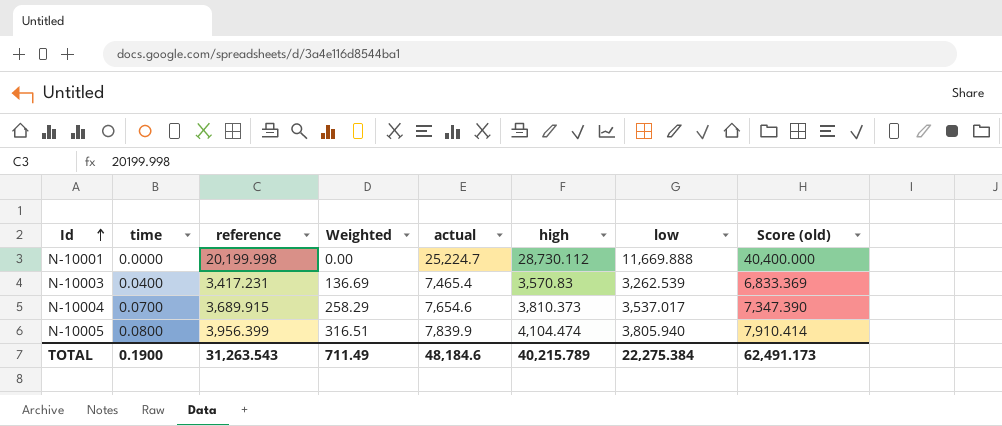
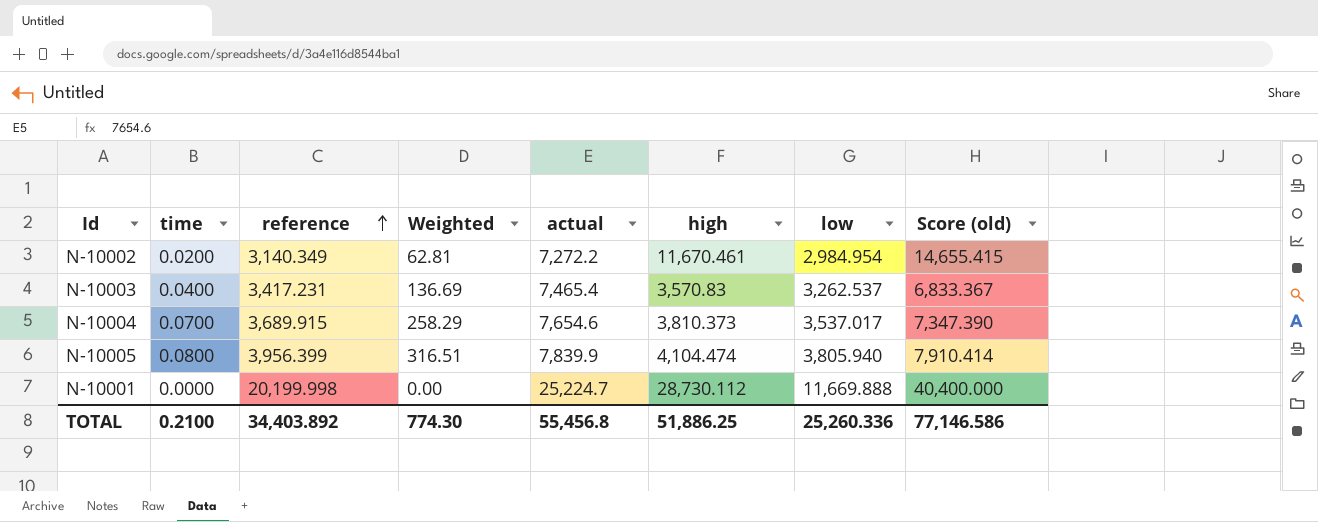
row order: Id ascending -> reference ascending
row N-10002: none -> 0.0200 | 3,140.349 | 62.81 | 7,272.2 | 11,670.461 | 2,984.954 | 14,655.415
N-10003 | low: 3,262.539 -> 3,262.537
N-10003 | Score (old): 6,833.369 -> 6,833.367
TOTAL | time: 0.1900 -> 0.2100
TOTAL | reference: 31,263.543 -> 34,403.892
TOTAL | Weighted: 711.49 -> 774.30
TOTAL | actual: 48,184.6 -> 55,456.8
TOTAL | high: 40,215.789 -> 51,886.25
TOTAL | low: 22,275.384 -> 25,260.336
TOTAL | Score (old): 62,491.173 -> 77,146.586

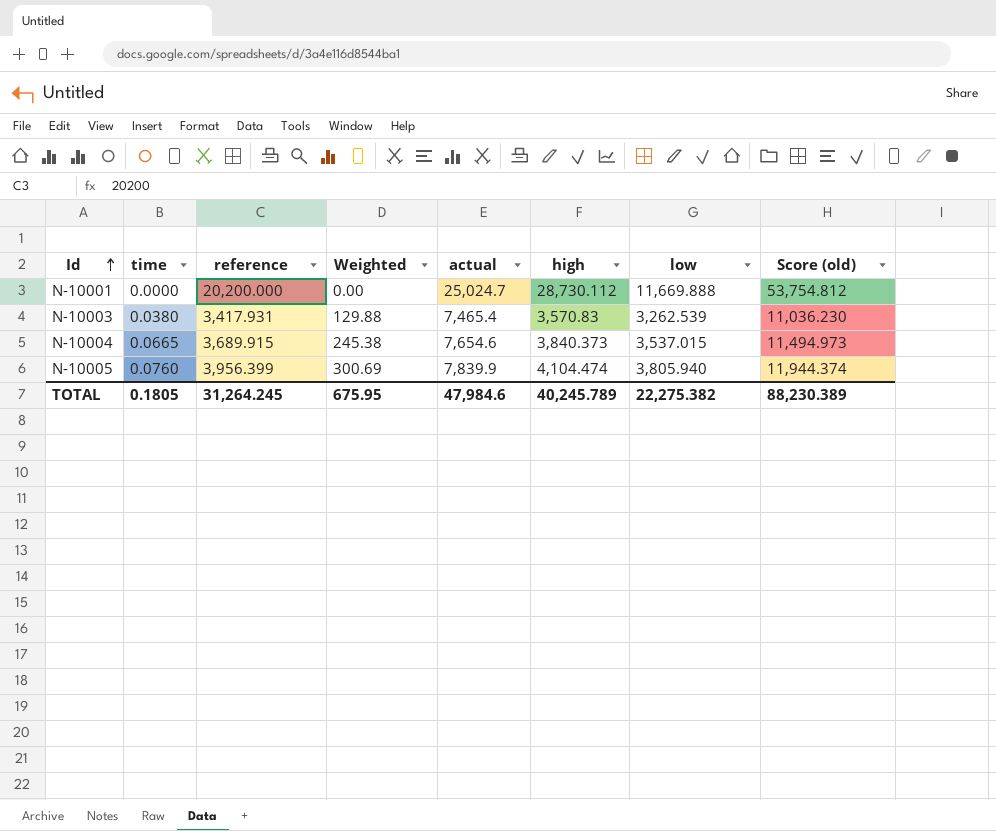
row order: reference ascending -> Id ascending
column Score (old) | formula: [high] + [low] -> [actual] + [high]
row N-10002: 0.0200 | 3,140.349 | 62.81 | 7,272.2 | 11,670.461 | 2,984.954 | 14,655.415 -> none
N-10001 | reference: 20,199.998 -> 20,200.000
N-10001 | actual: 25,224.7 -> 25,024.7
N-10003 | time: 0.0400 -> 0.0380
N-10003 | reference: 3,417.231 -> 3,417.931
N-10003 | Weighted: 136.69 -> 129.88
N-10003 | low: 3,262.537 -> 3,262.539
N-10004 | time: 0.0700 -> 0.0665
N-10004 | Weighted: 258.29 -> 245.38
N-10004 | high: 3,810.373 -> 3,840.373
N-10004 | low: 3,537.017 -> 3,537.015
N-10005 | time: 0.0800 -> 0.0760
N-10005 | Weighted: 316.51 -> 300.69
TOTAL | time: 0.2100 -> 0.1805
TOTAL | reference: 34,403.892 -> 31,264.245
TOTAL | Weighted: 774.30 -> 675.95
TOTAL | actual: 55,456.8 -> 47,984.6
TOTAL | high: 51,886.25 -> 40,245.789
TOTAL | low: 25,260.336 -> 22,275.382
TOTAL | Score (old): 77,146.586 -> 88,230.389

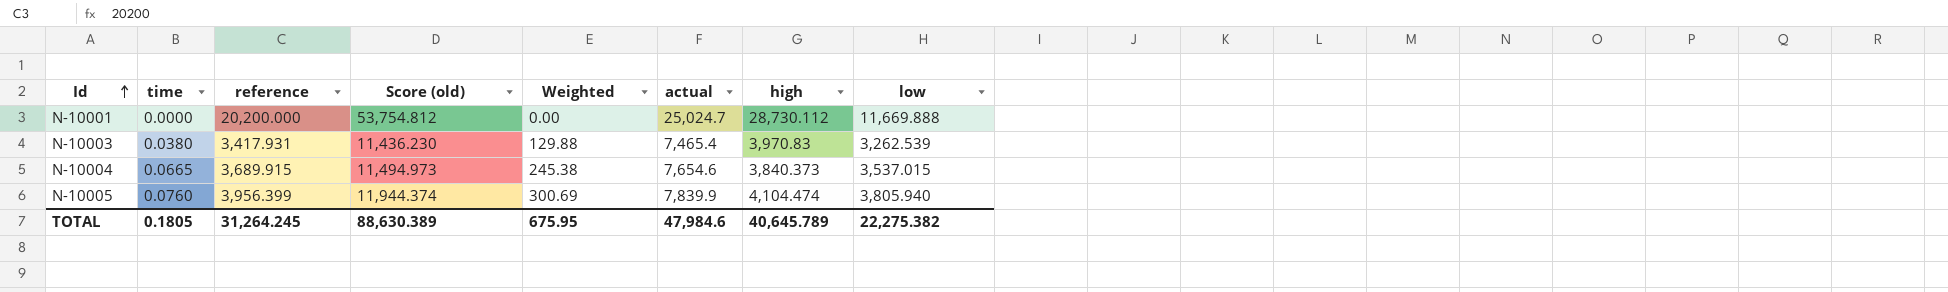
column Score (old) | position: 8 -> 4
N-10003 | Score (old): 11,036.230 -> 11,436.230
N-10003 | high: 3,570.83 -> 3,970.83
TOTAL | Score (old): 88,230.389 -> 88,630.389
TOTAL | high: 40,245.789 -> 40,645.789

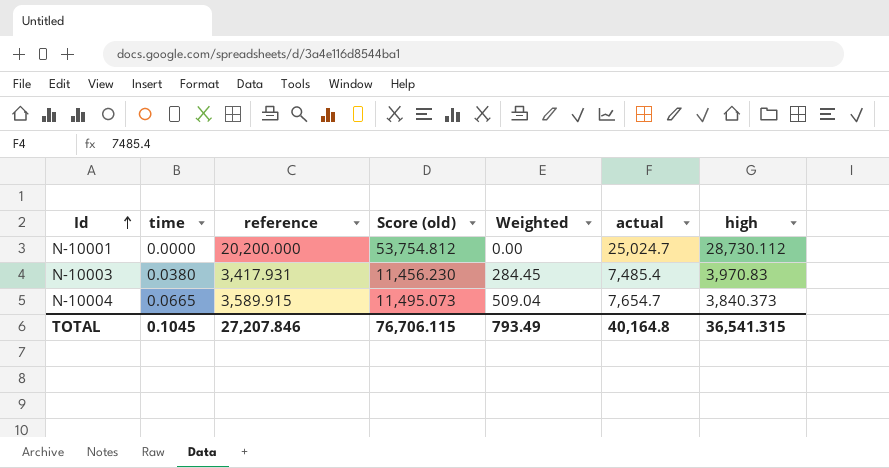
column low | position: 8 -> none
column Weighted | formula: [time] * [reference] -> [time] * [actual]
row N-10005: 0.0760 | 3,956.399 | 11,944.374 | 300.69 | 7,839.9 | 4,104.474 | 3,805.940 -> none
N-10003 | Score (old): 11,436.230 -> 11,456.230
N-10003 | actual: 7,465.4 -> 7,485.4
N-10004 | reference: 3,689.915 -> 3,589.915
N-10004 | Score (old): 11,494.973 -> 11,495.073
N-10004 | actual: 7,654.6 -> 7,654.7
TOTAL | time: 0.1805 -> 0.1045
TOTAL | reference: 31,264.245 -> 27,207.846
TOTAL | Score (old): 88,630.389 -> 76,706.115
TOTAL | Weighted: 675.95 -> 793.49
TOTAL | actual: 47,984.6 -> 40,164.8
TOTAL | high: 40,645.789 -> 36,541.315

